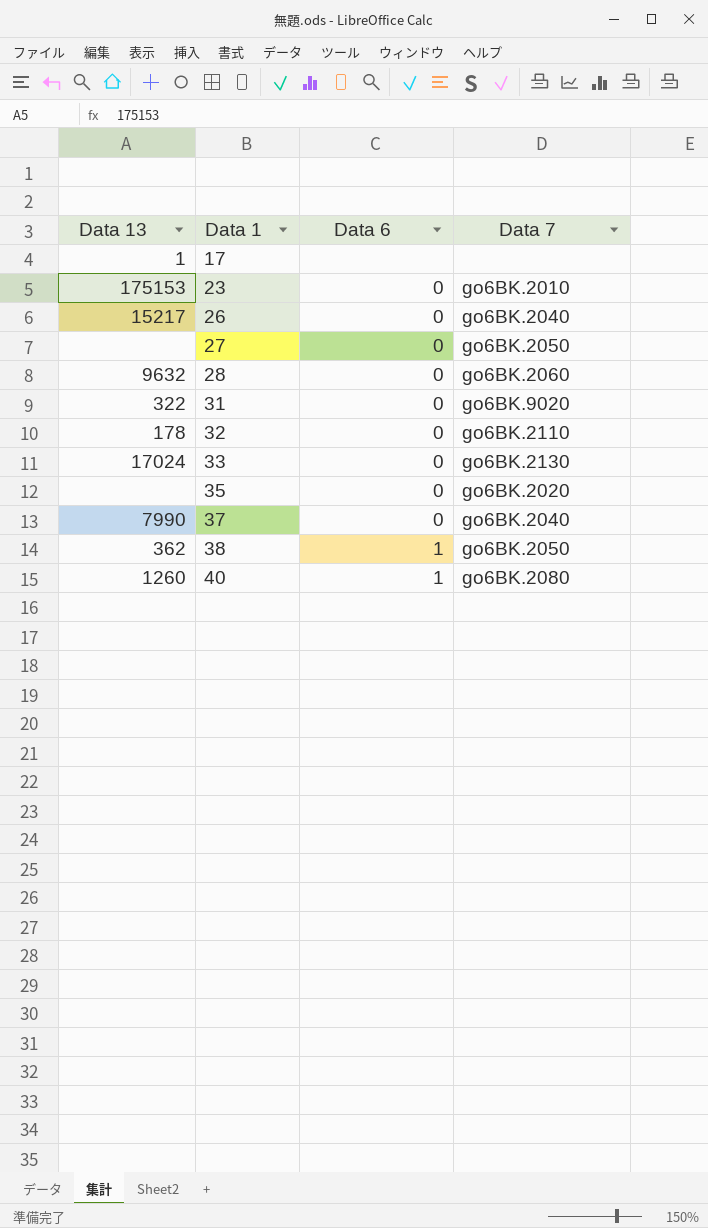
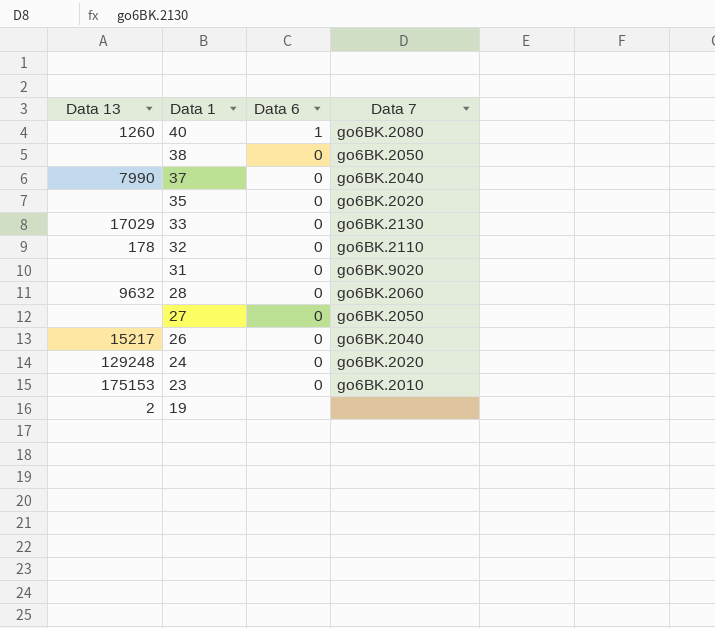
row order: Data 1 ascending -> Data 1 descending
row 17: 1 | none | none -> none
38 | Data 13: 362 -> none
38 | Data 6: 1 -> 0
33 | Data 13: 17024 -> 17029
31 | Data 13: 322 -> none
row 24: none -> 129248 | 0 | go6BK.2020
row 19: none -> 2 | none | none

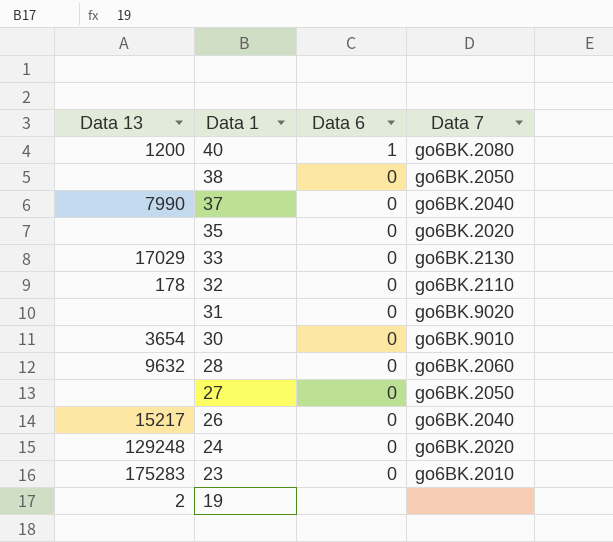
40 | Data 13: 1260 -> 1200
row 30: none -> 3654 | 0 | go6BK.9010
23 | Data 13: 175153 -> 175283

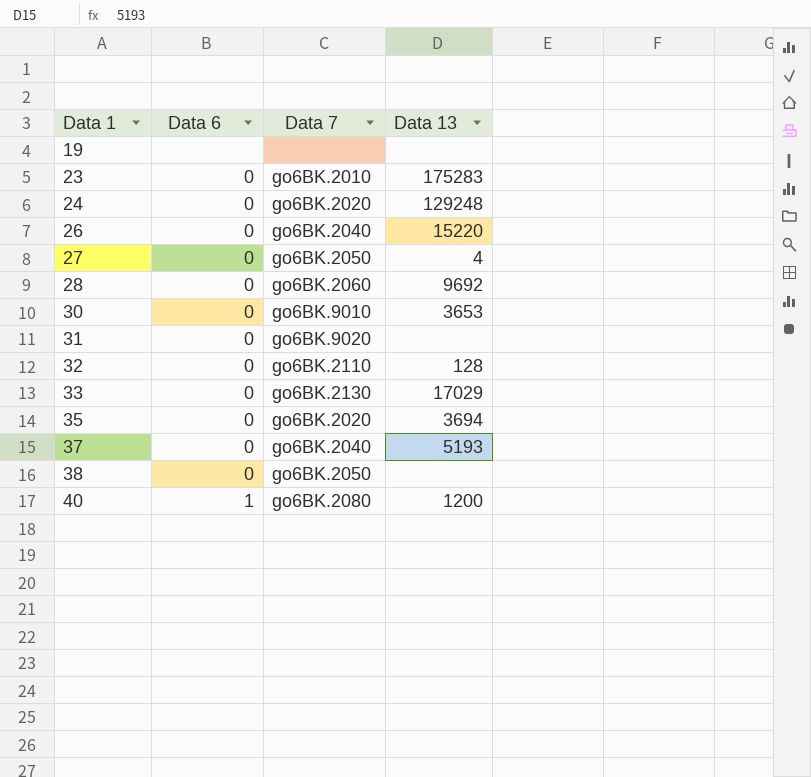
row order: Data 1 descending -> Data 1 ascending
column Data 13 | position: 1 -> 4
19 | Data 13: 2 -> none
26 | Data 13: 15217 -> 15220
27 | Data 13: none -> 4
28 | Data 13: 9632 -> 9692
30 | Data 13: 3654 -> 3653
32 | Data 13: 178 -> 128
35 | Data 13: none -> 3694
37 | Data 13: 7990 -> 5193

